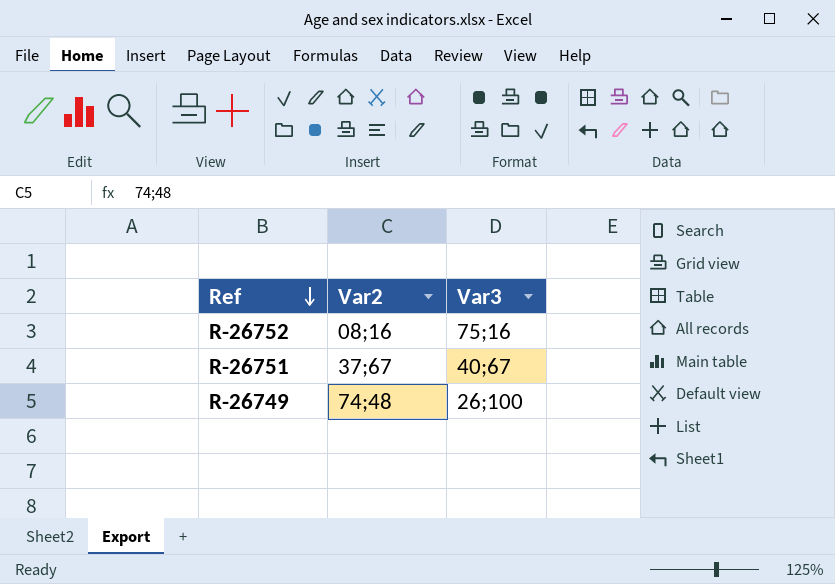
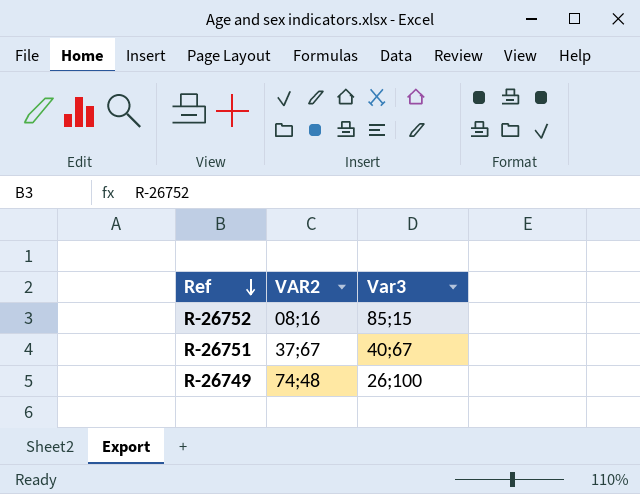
column name: Var2 -> VAR2
R-26752 | Var3: 75;16 -> 85;15

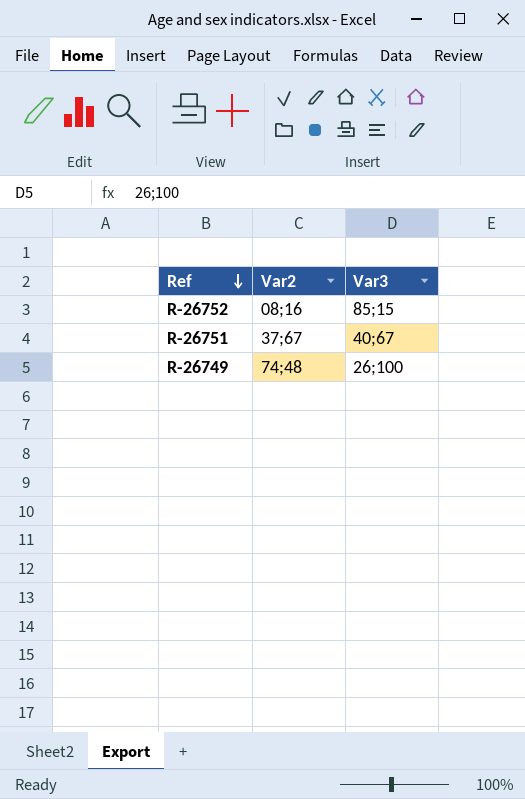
column name: VAR2 -> Var2

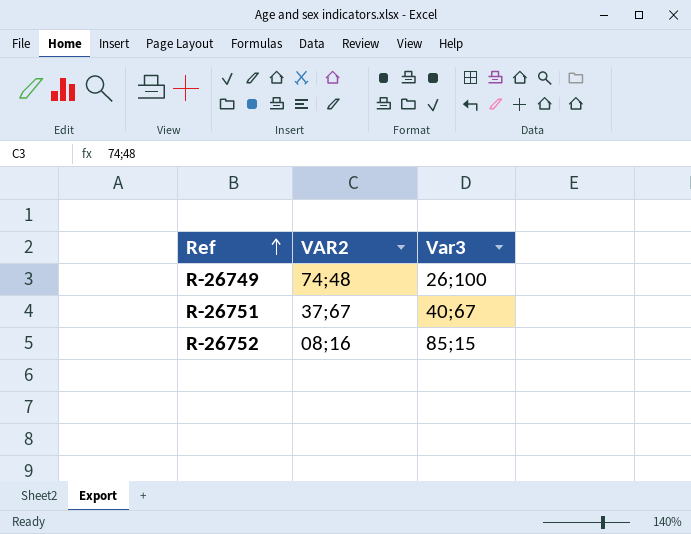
row order: Ref descending -> Ref ascending
column name: Var2 -> VAR2

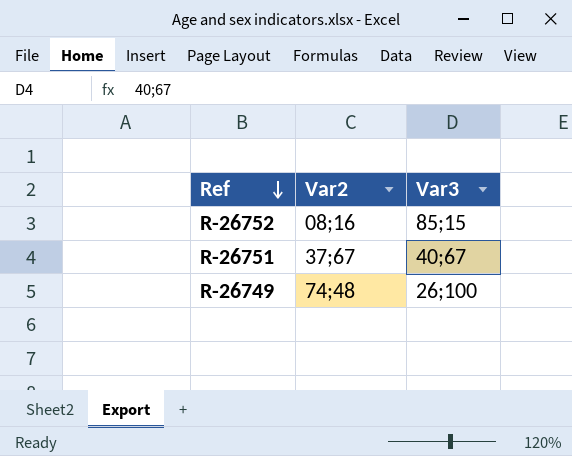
row order: Ref ascending -> Ref descending
column name: VAR2 -> Var2

